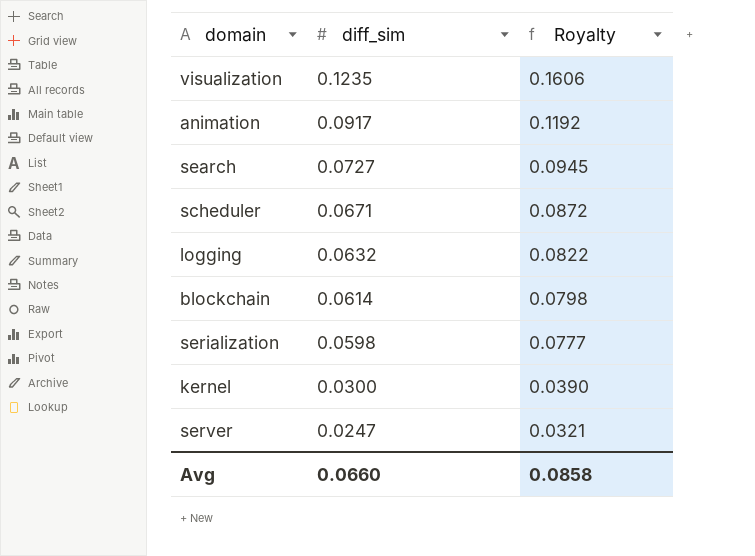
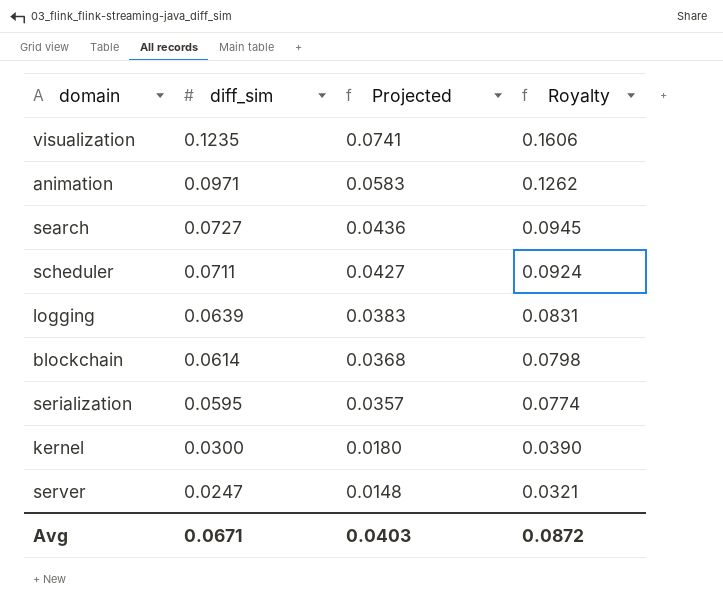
column Projected | formula: none -> [diff_sim] * 0.6
animation | diff_sim: 0.0917 -> 0.0971
animation | Royalty: 0.1192 -> 0.1262
scheduler | diff_sim: 0.0671 -> 0.0711
scheduler | Royalty: 0.0872 -> 0.0924
logging | diff_sim: 0.0632 -> 0.0639
logging | Royalty: 0.0822 -> 0.0831
serialization | diff_sim: 0.0598 -> 0.0595
serialization | Royalty: 0.0777 -> 0.0774
Avg | diff_sim: 0.0660 -> 0.0671
Avg | Royalty: 0.0858 -> 0.0872

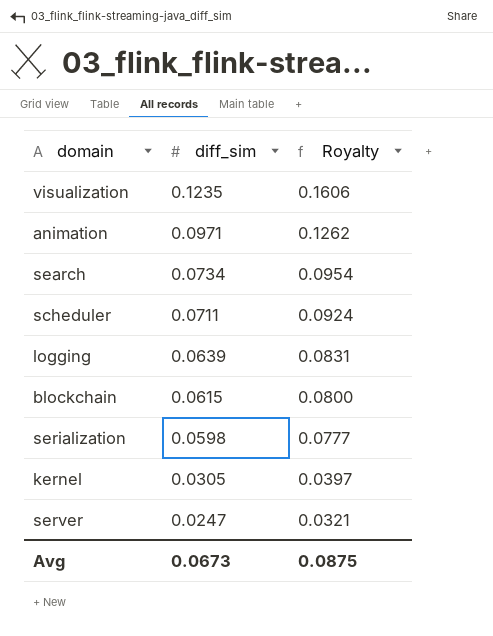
column Projected | formula: [diff_sim] * 0.6 -> none
search | diff_sim: 0.0727 -> 0.0734
search | Royalty: 0.0945 -> 0.0954
blockchain | diff_sim: 0.0614 -> 0.0615
blockchain | Royalty: 0.0798 -> 0.0800
serialization | diff_sim: 0.0595 -> 0.0598
serialization | Royalty: 0.0774 -> 0.0777
kernel | diff_sim: 0.0300 -> 0.0305
kernel | Royalty: 0.0390 -> 0.0397
Avg | diff_sim: 0.0671 -> 0.0673
Avg | Royalty: 0.0872 -> 0.0875

